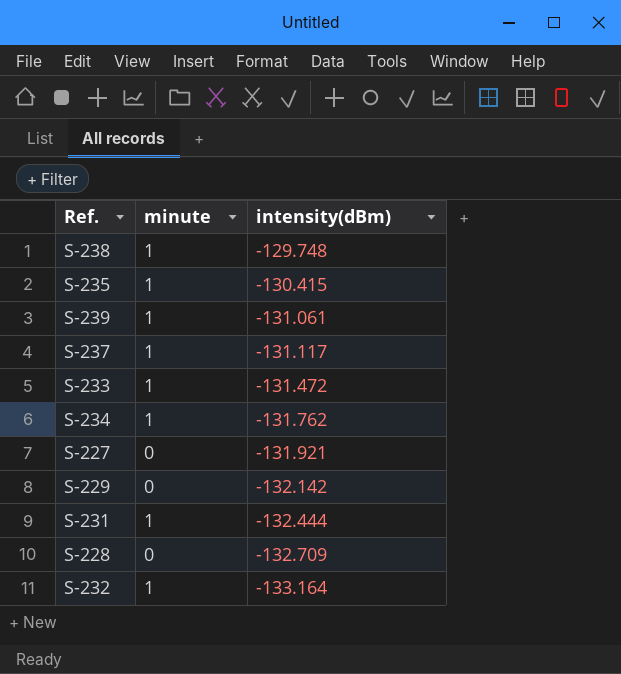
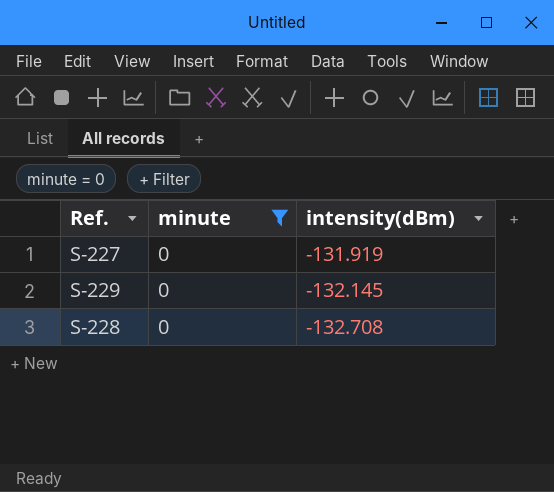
filter: none -> minute = 0
S-227 | intensity(dBm): -131.921 -> -131.919
S-229 | intensity(dBm): -132.142 -> -132.145
S-228 | intensity(dBm): -132.709 -> -132.708

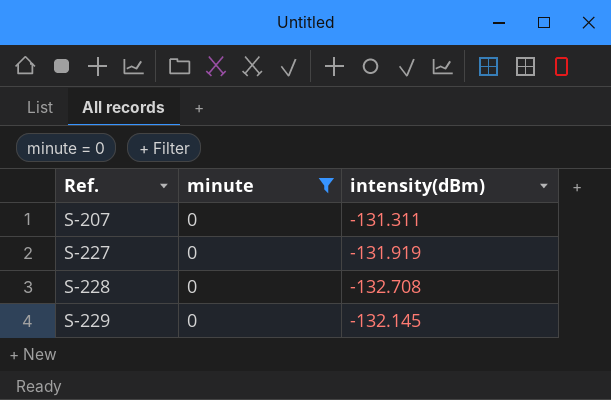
row order: intensity(dBm) descending -> Ref. ascending
row S-207: none -> 0 | -131.311

